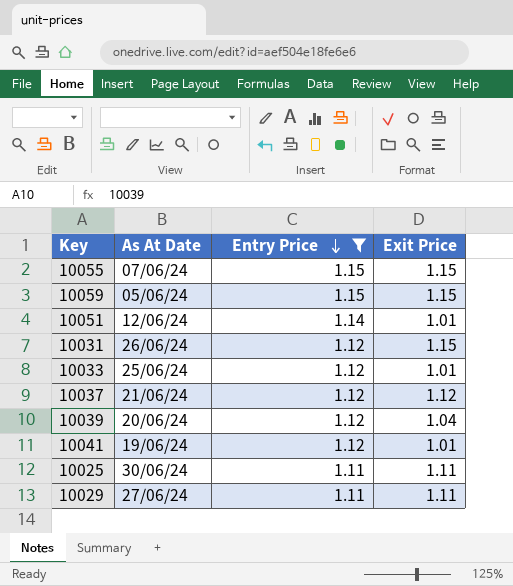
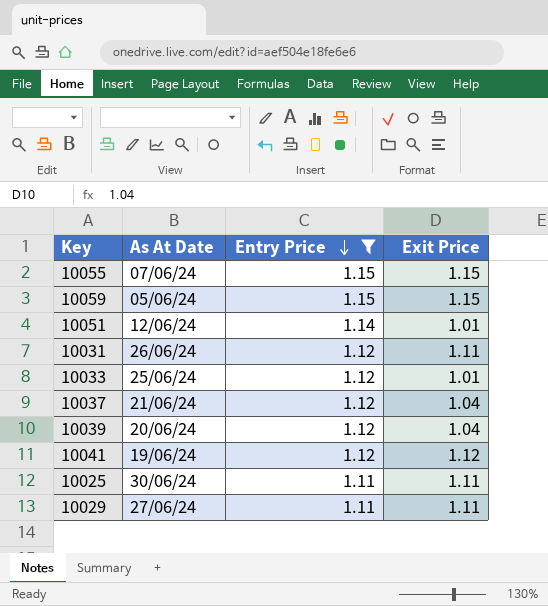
10031 | Exit Price: 1.15 -> 1.11
10037 | Exit Price: 1.12 -> 1.04
10041 | Exit Price: 1.01 -> 1.12

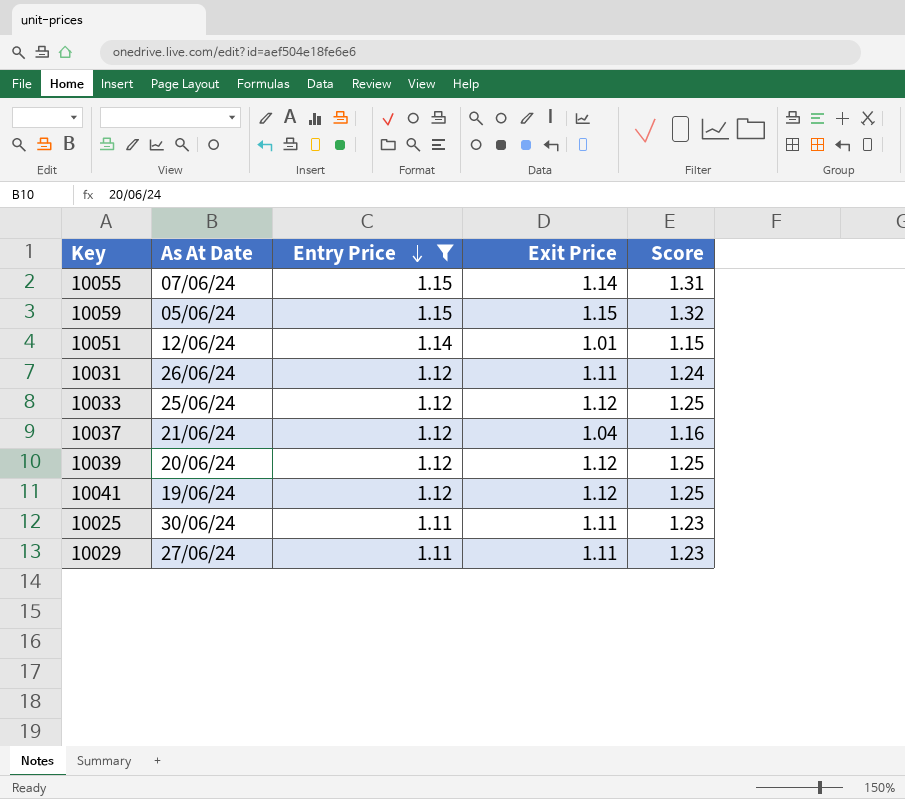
column Score | formula: none -> [Entry Price] * [Exit Price]
10055 | Exit Price: 1.15 -> 1.14
10033 | Exit Price: 1.01 -> 1.12
10039 | Exit Price: 1.04 -> 1.12

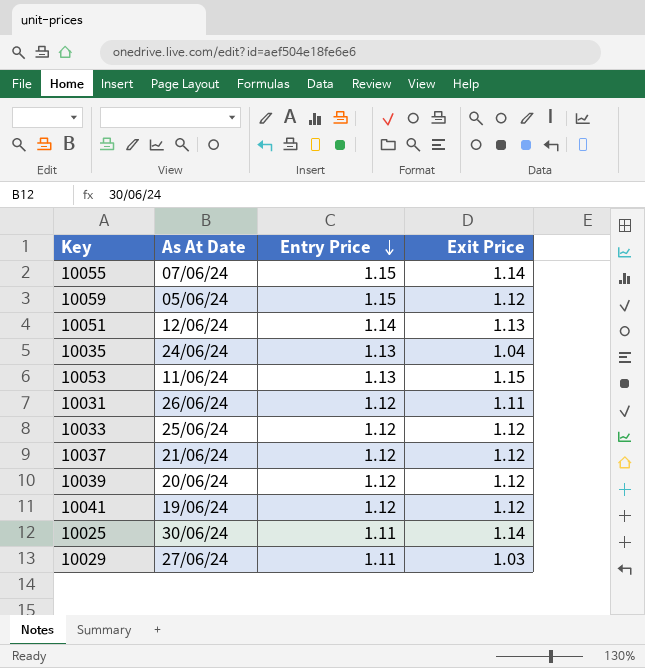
filter: Entry Price != 1.13 -> none
column Score | formula: [Entry Price] * [Exit Price] -> none
10059 | Exit Price: 1.15 -> 1.12
10051 | Exit Price: 1.01 -> 1.13
10037 | Exit Price: 1.04 -> 1.12
10025 | Exit Price: 1.11 -> 1.14
10029 | Exit Price: 1.11 -> 1.03

